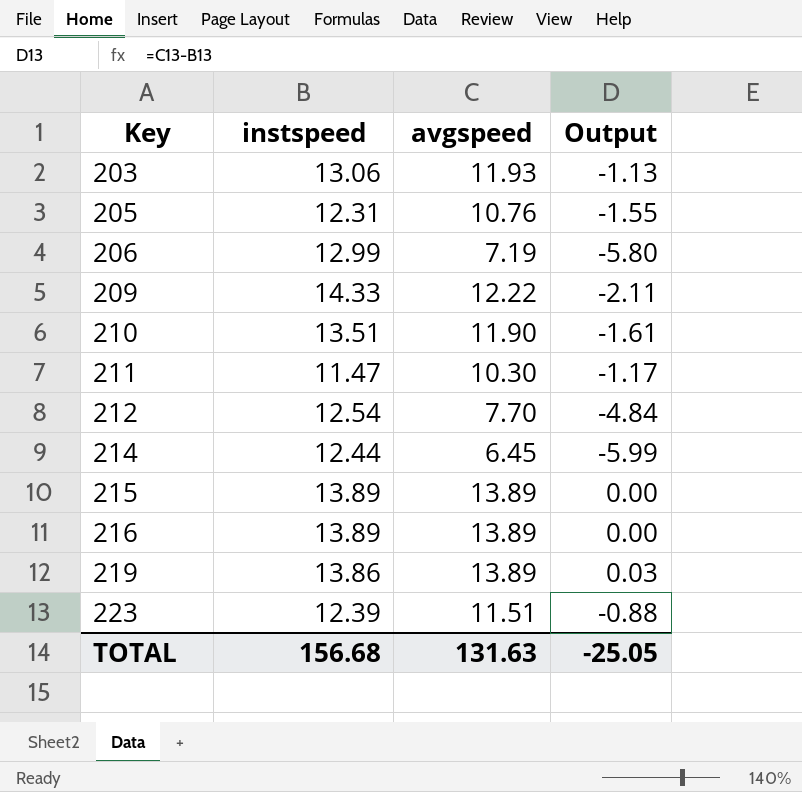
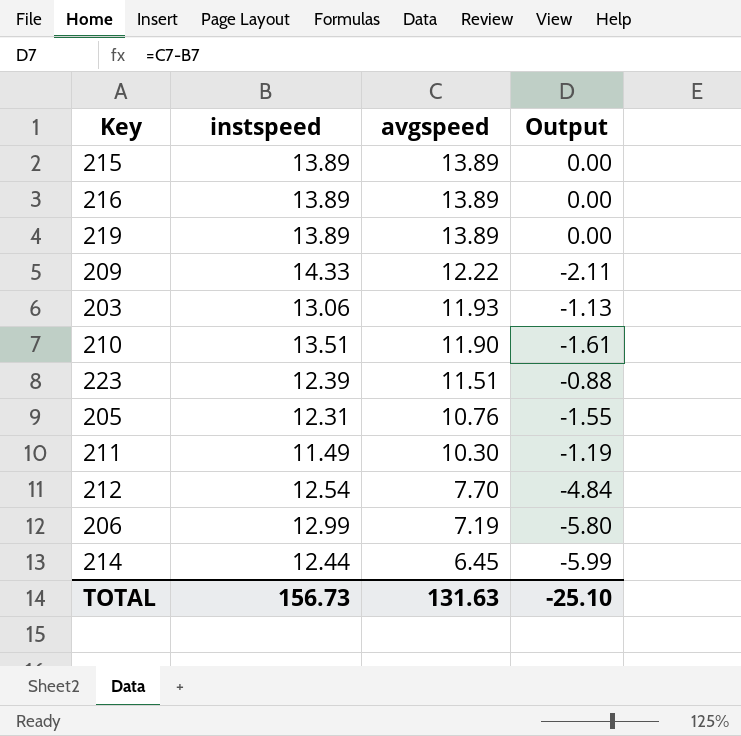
row order: Key ascending -> avgspeed descending
219 | instspeed: 13.86 -> 13.89
219 | Output: 0.03 -> 0.00
211 | instspeed: 11.47 -> 11.49
211 | Output: -1.17 -> -1.19
TOTAL | instspeed: 156.68 -> 156.73
TOTAL | Output: -25.05 -> -25.10

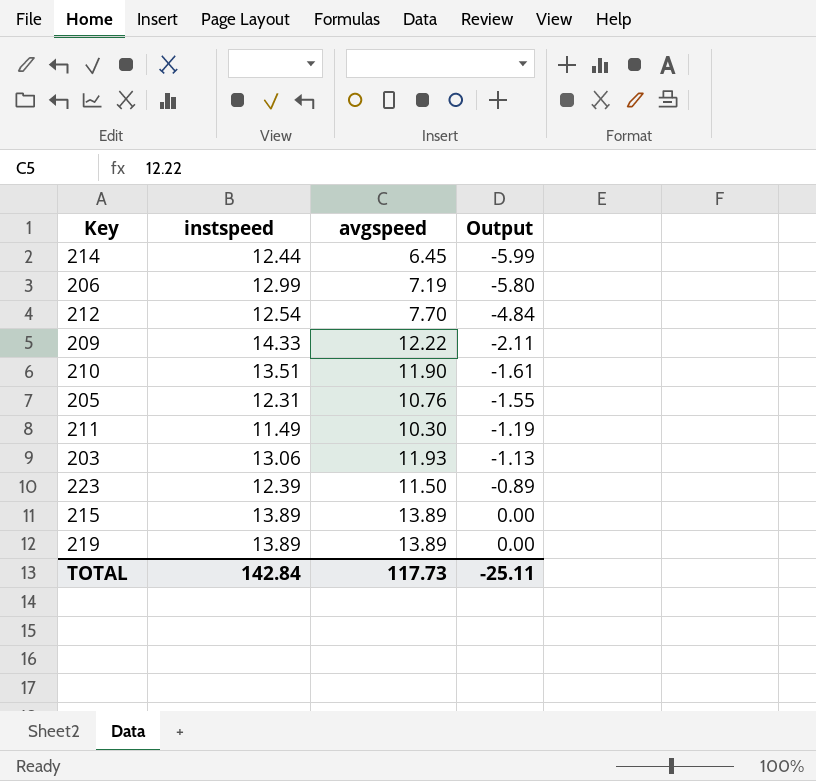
row order: avgspeed descending -> Output ascending
row 216: 13.89 | 13.89 | 0.00 -> none
223 | avgspeed: 11.51 -> 11.50
223 | Output: -0.88 -> -0.89
TOTAL | instspeed: 156.73 -> 142.84
TOTAL | avgspeed: 131.63 -> 117.73
TOTAL | Output: -25.10 -> -25.11

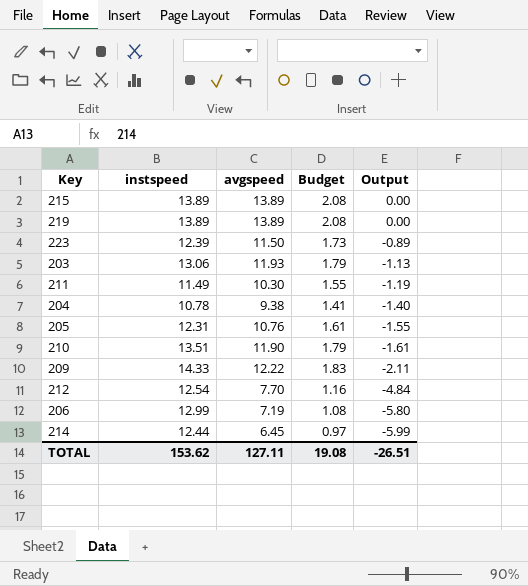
row order: Output ascending -> Output descending
column Budget | formula: none -> [avgspeed] * 0.15
row 204: none -> 10.78 | 9.38 | 1.41 | -1.40
TOTAL | instspeed: 142.84 -> 153.62
TOTAL | avgspeed: 117.73 -> 127.11
TOTAL | Output: -25.11 -> -26.51

